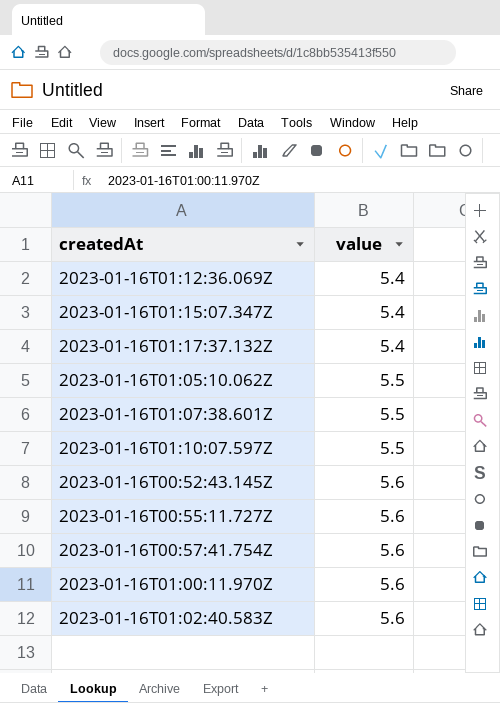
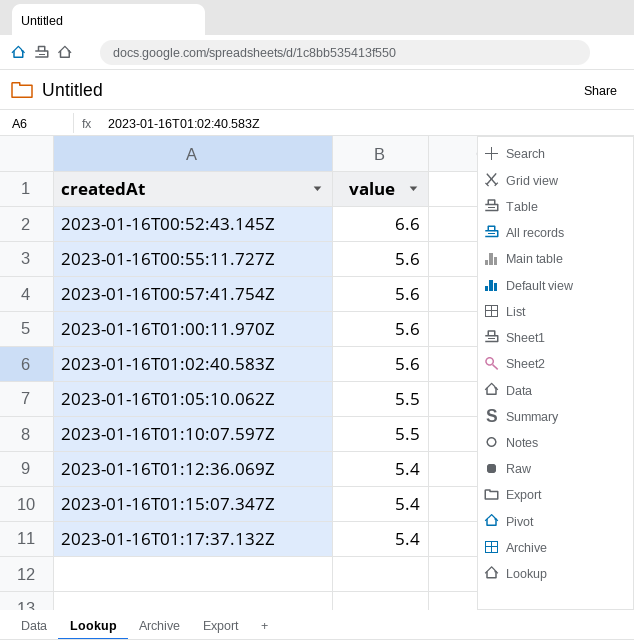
row order: value ascending -> createdAt ascending
row 2023-01-16T01:07:38.601Z: 5.5 -> none
2023-01-16T00:52:43.145Z | value: 5.6 -> 6.6

